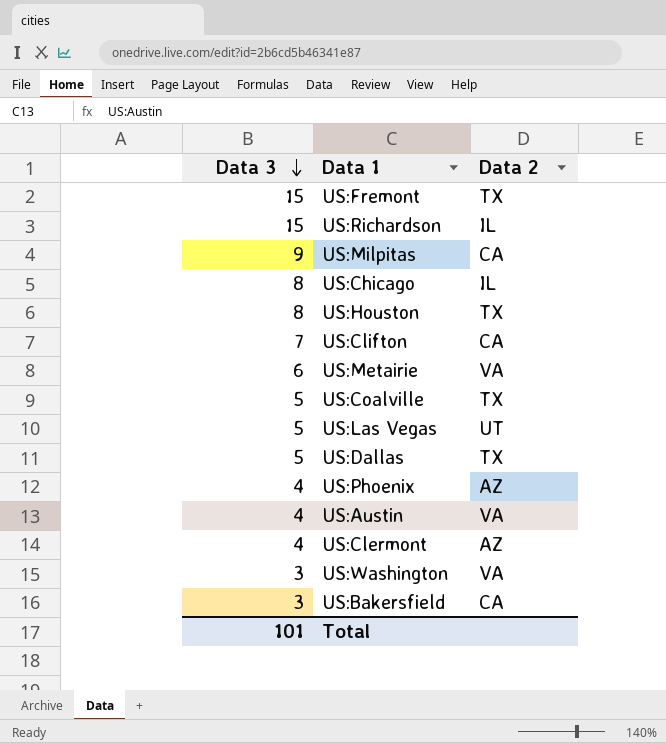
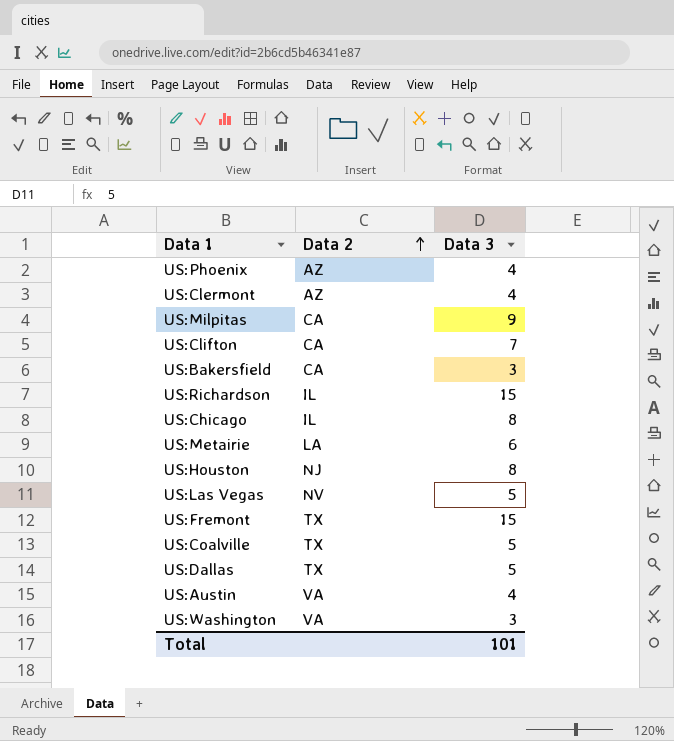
row order: Data 3 descending -> Data 2 ascending
column Data 3 | position: 1 -> 3
US:Metairie | Data 2: VA -> LA
US:Houston | Data 2: TX -> NJ
US:Las Vegas | Data 2: UT -> NV

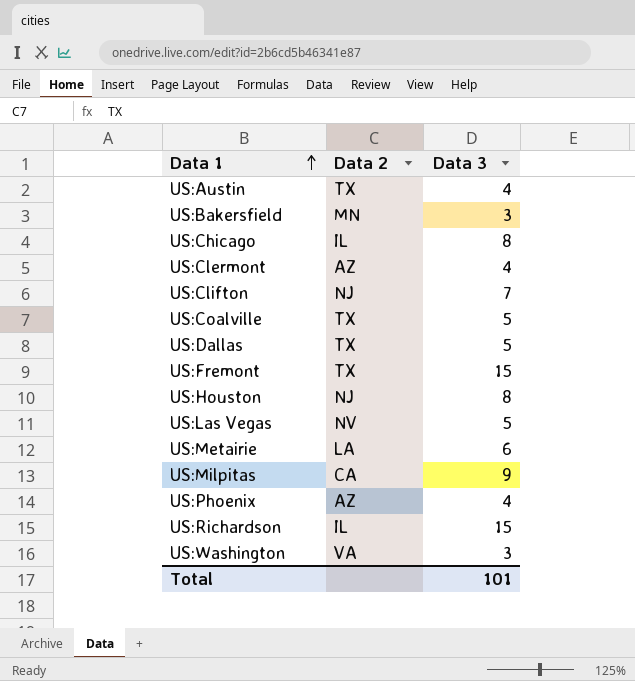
row order: Data 2 ascending -> Data 1 ascending
US:Austin | Data 2: VA -> TX
US:Bakersfield | Data 2: CA -> MN
US:Clifton | Data 2: CA -> NJ

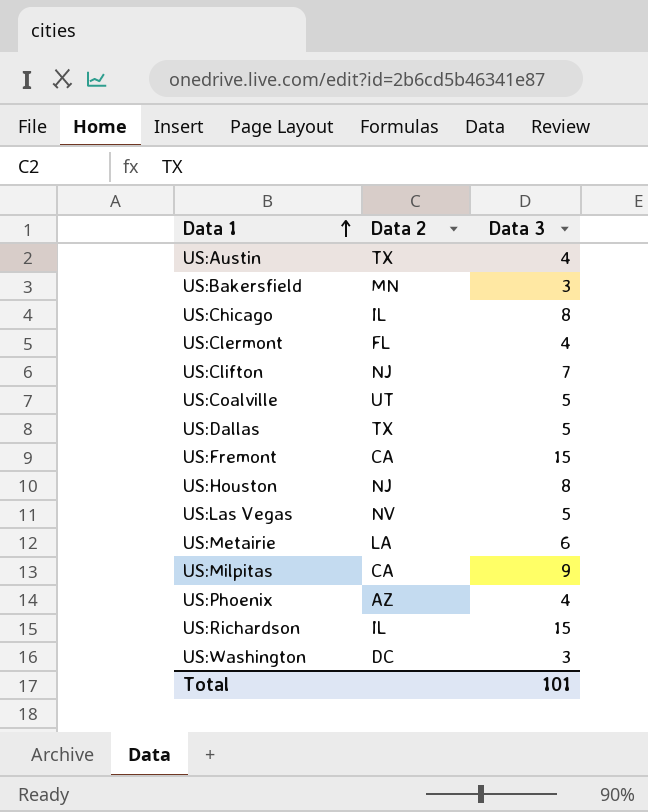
US:Clermont | Data 2: AZ -> FL
US:Coalville | Data 2: TX -> UT
US:Fremont | Data 2: TX -> CA
US:Washington | Data 2: VA -> DC

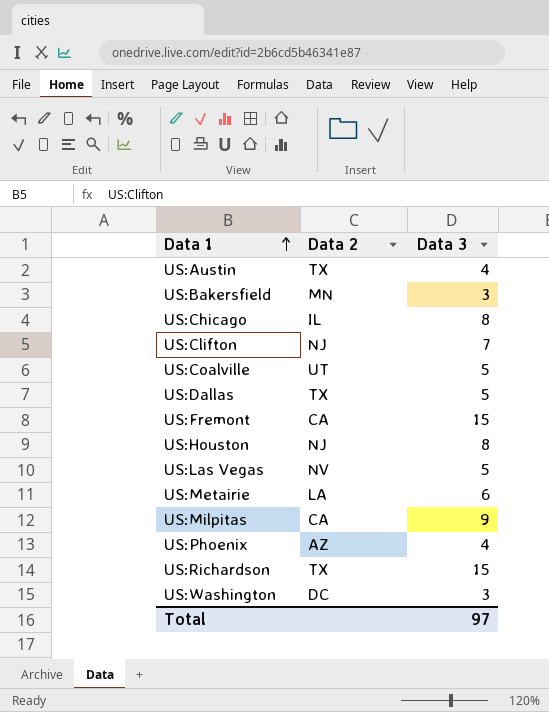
row US:Clermont: FL | 4 -> none
US:Richardson | Data 2: IL -> TX
Total | Data 3: 101 -> 97

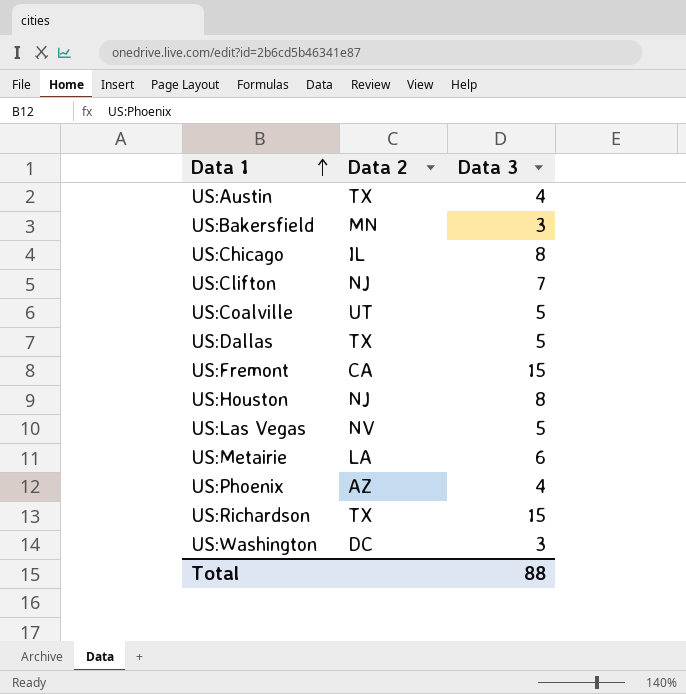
row US:Milpitas: CA | 9 -> none
Total | Data 3: 97 -> 88

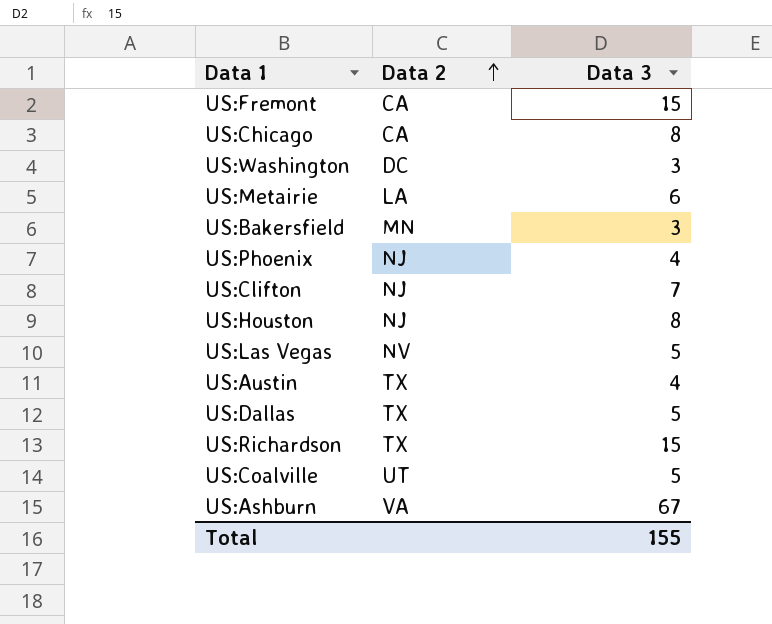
row order: Data 1 ascending -> Data 2 ascending
US:Chicago | Data 2: IL -> CA
US:Phoenix | Data 2: AZ -> NJ
row US:Ashburn: none -> VA | 67
Total | Data 3: 88 -> 155

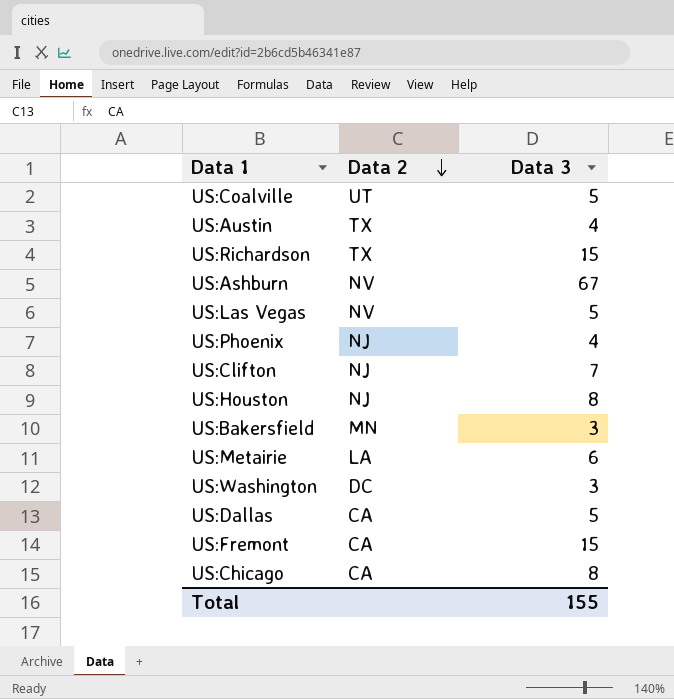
row order: Data 2 ascending -> Data 2 descending
US:Ashburn | Data 2: VA -> NV
US:Dallas | Data 2: TX -> CA

